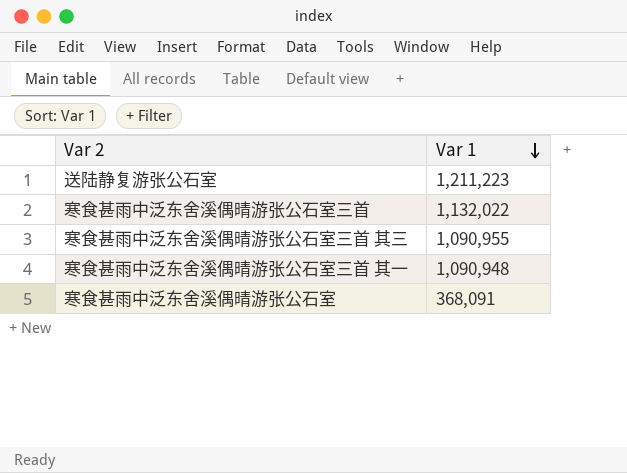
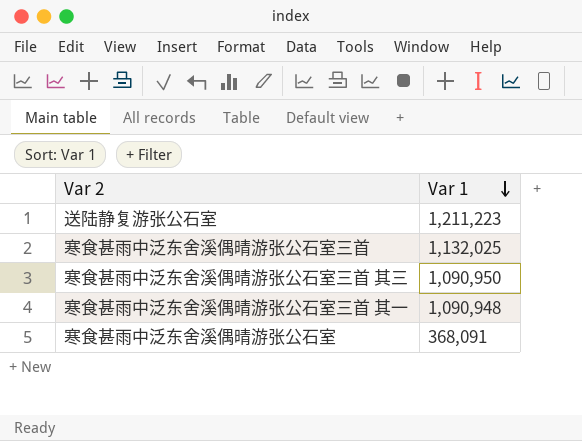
寒食甚雨中泛东舍溪偶晴游张公石室三首 | Var 1: 1,132,022 -> 1,132,025
寒食甚雨中泛东舍溪偶晴游张公石室三首 其三 | Var 1: 1,090,955 -> 1,090,950

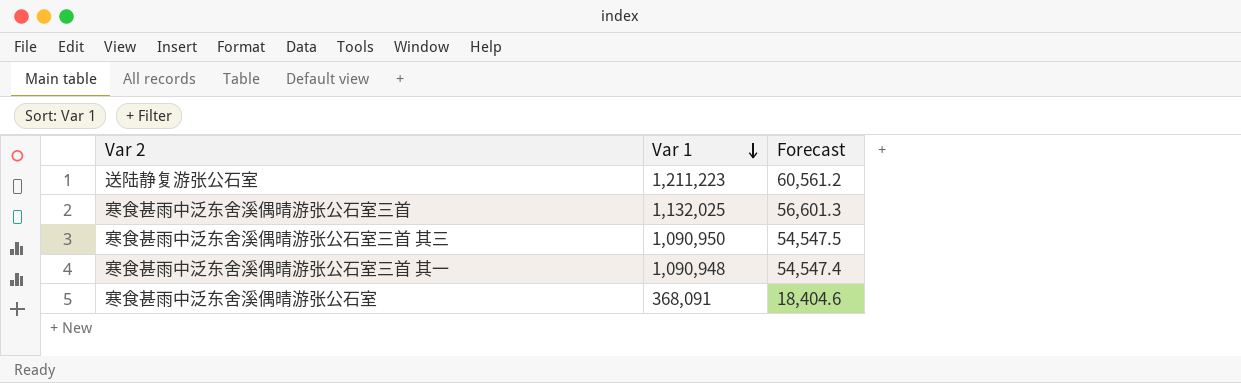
column Forecast | formula: none -> [Var 1] * 0.05

